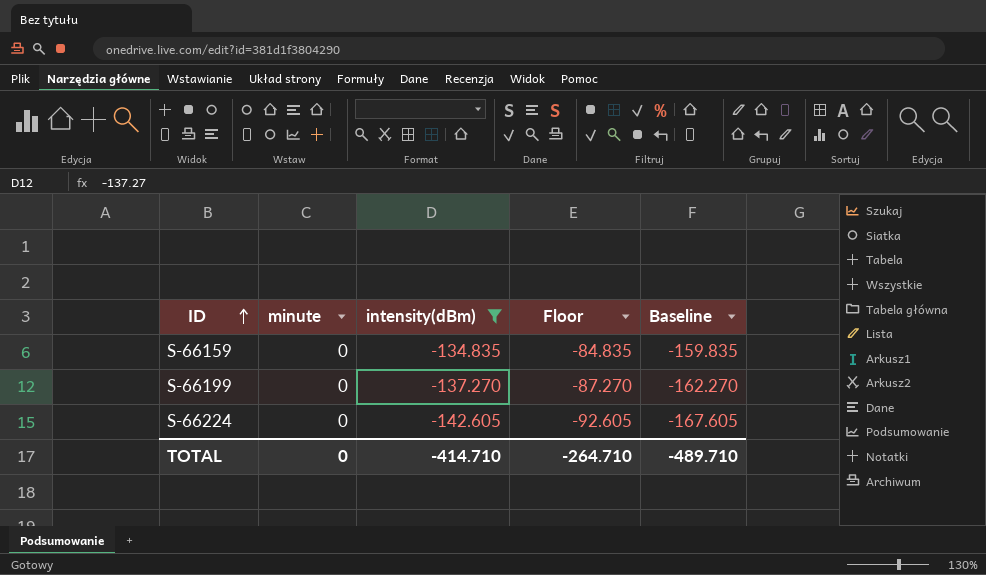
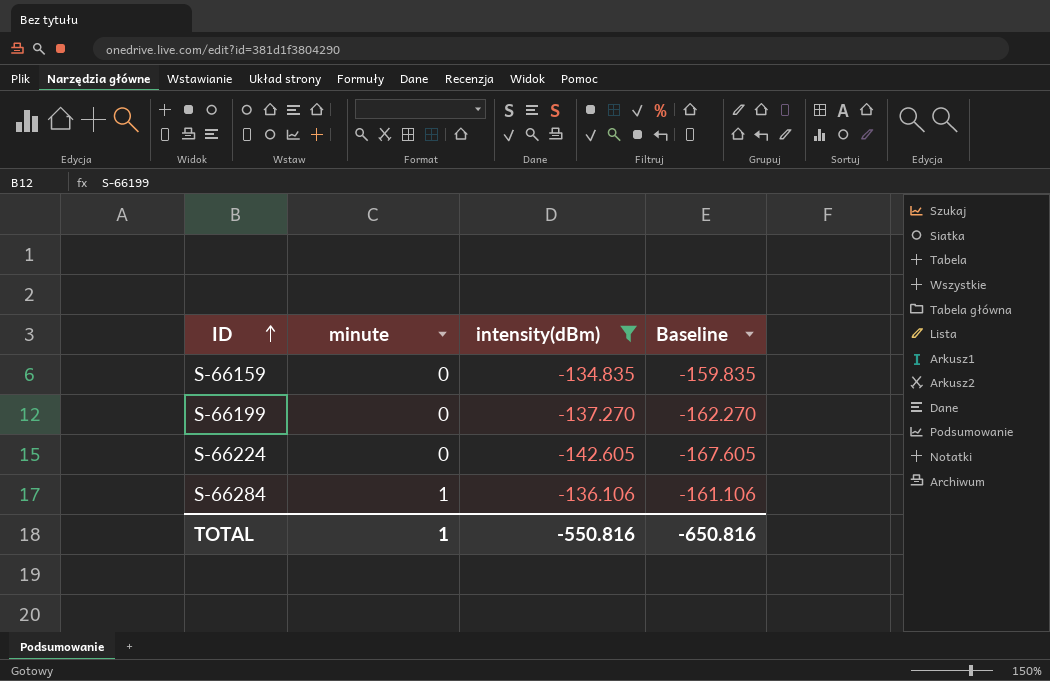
column Floor | formula: [intensity(dBm)] + 50 -> none
row S-66284: none -> 1 | -136.106 | -161.106
TOTAL | minute: 0 -> 1
TOTAL | intensity(dBm): -414.710 -> -550.816
TOTAL | Baseline: -489.710 -> -650.816

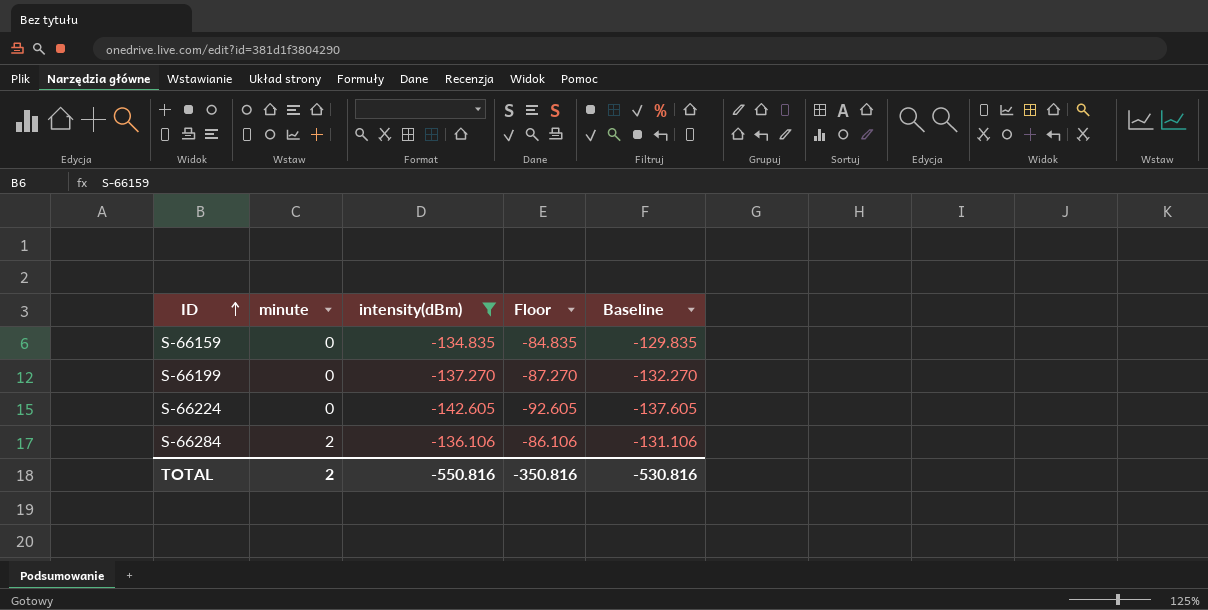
column Floor | formula: none -> [intensity(dBm)] + 50
column Baseline | formula: [intensity(dBm)] - 25 -> [intensity(dBm)] + 5
S-66284 | minute: 1 -> 2
TOTAL | minute: 1 -> 2
TOTAL | Baseline: -650.816 -> -530.816

